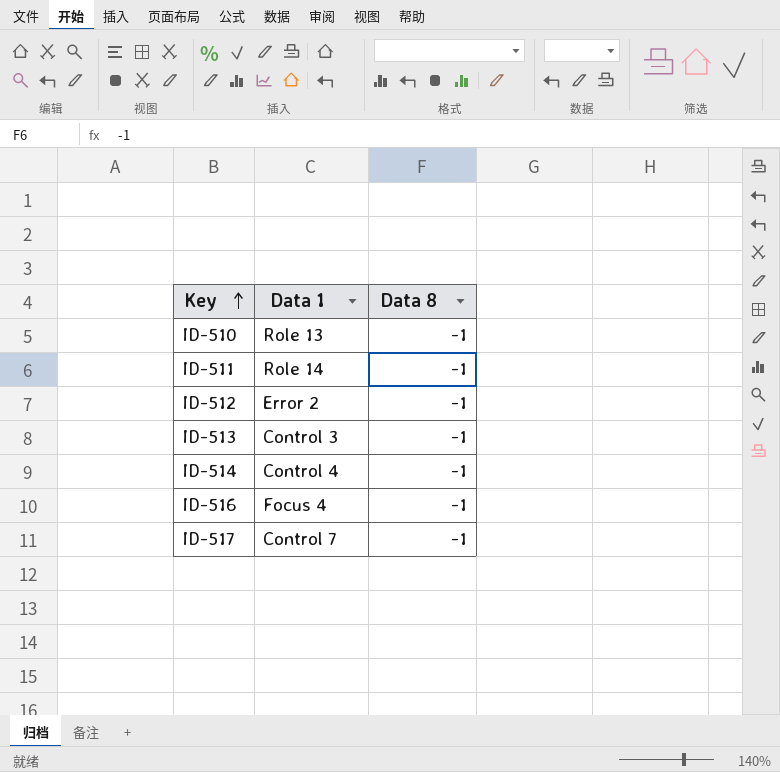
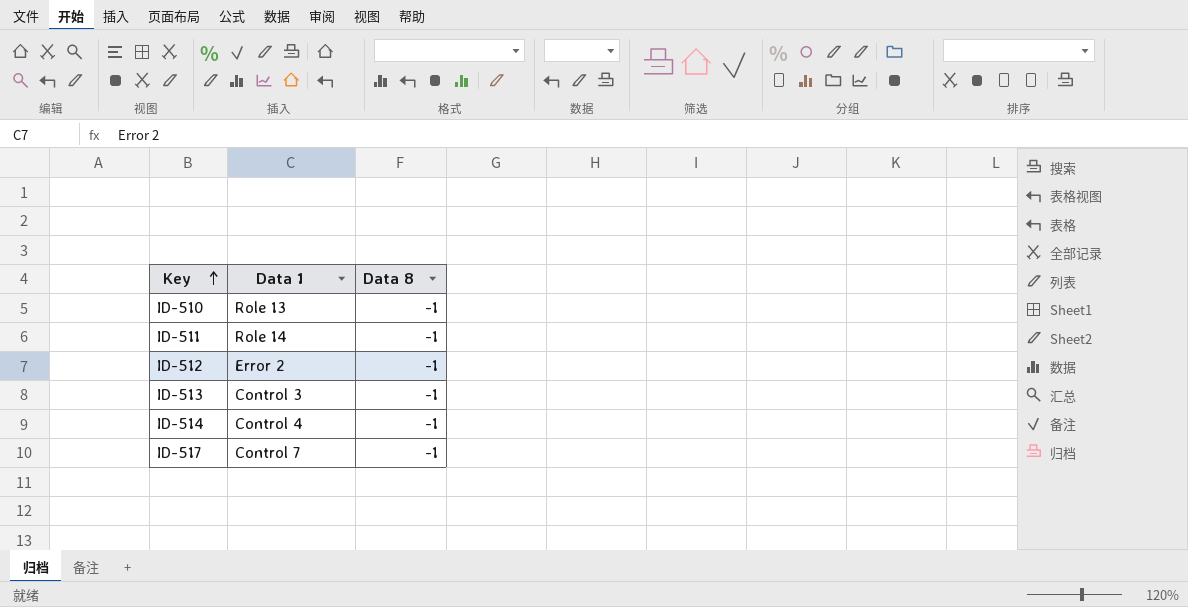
row ID-516: Focus 4 | -1 -> none

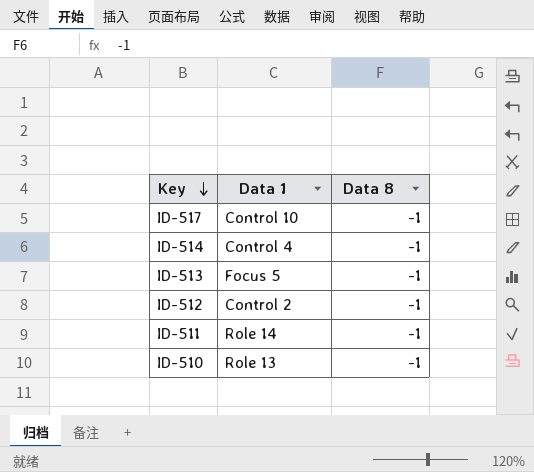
row order: Key ascending -> Key descending
ID-517 | Data 1: Control 7 -> Control 10
ID-513 | Data 1: Control 3 -> Focus 5
ID-512 | Data 1: Error 2 -> Control 2

